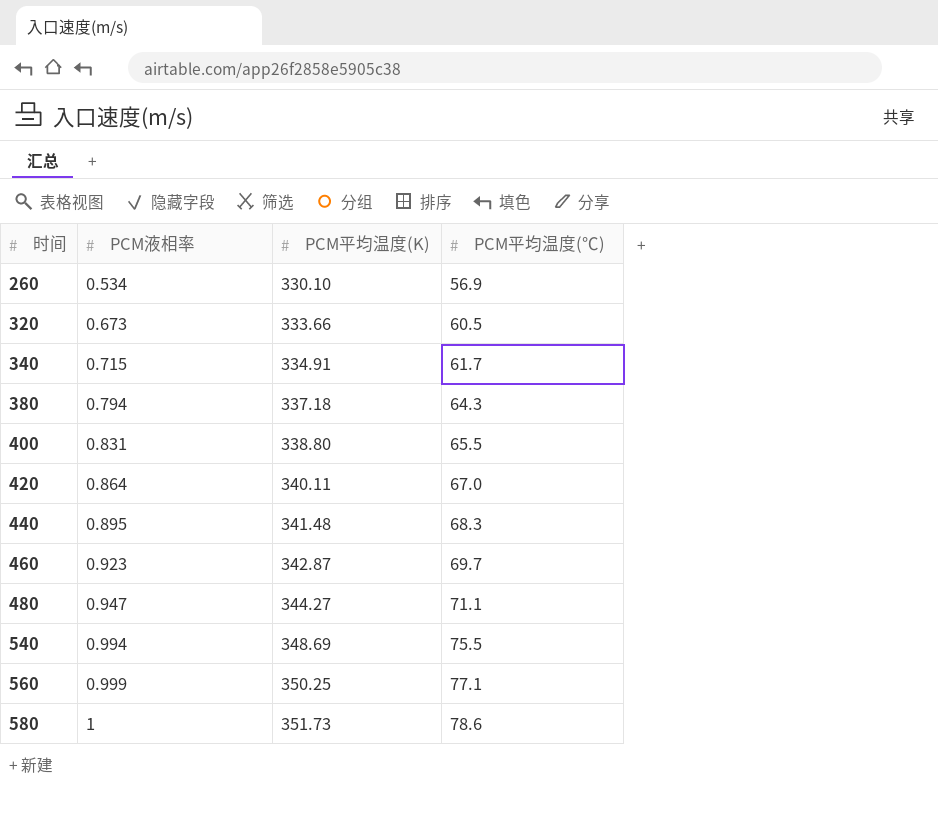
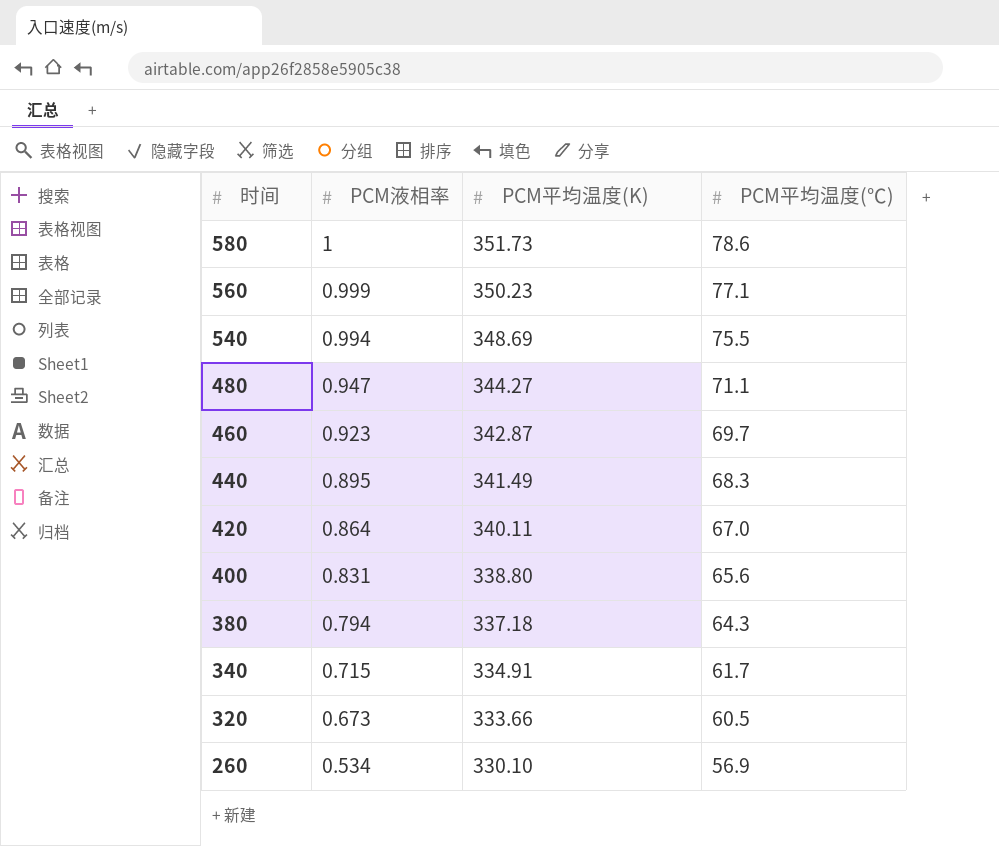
row order: 时间 ascending -> 时间 descending
560 | PCM平均温度(K): 350.25 -> 350.23
440 | PCM平均温度(K): 341.48 -> 341.49
400 | PCM平均温度(℃): 65.5 -> 65.6

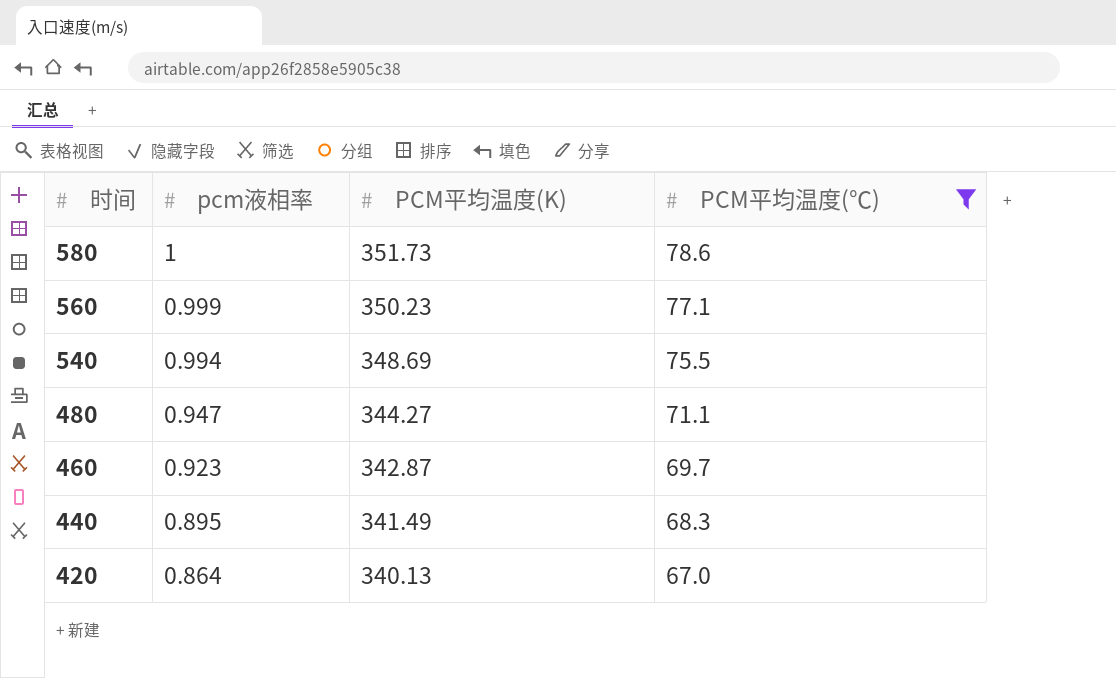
filter: none -> PCM平均温度(℃) >= 67.0
column name: PCM液相率 -> pcm液相率
420 | PCM平均温度(K): 340.11 -> 340.13

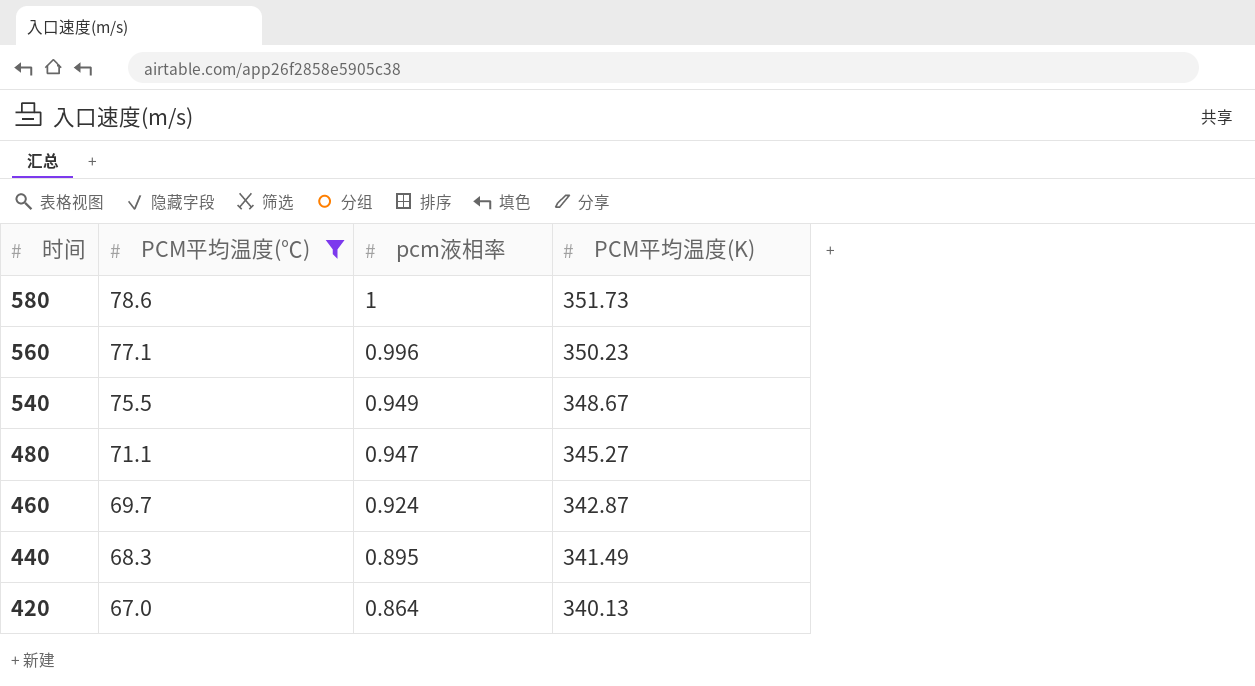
column PCM平均温度(℃) | position: 4 -> 2
560 | pcm液相率: 0.999 -> 0.996
540 | pcm液相率: 0.994 -> 0.949
540 | PCM平均温度(K): 348.69 -> 348.67
480 | PCM平均温度(K): 344.27 -> 345.27
460 | pcm液相率: 0.923 -> 0.924

